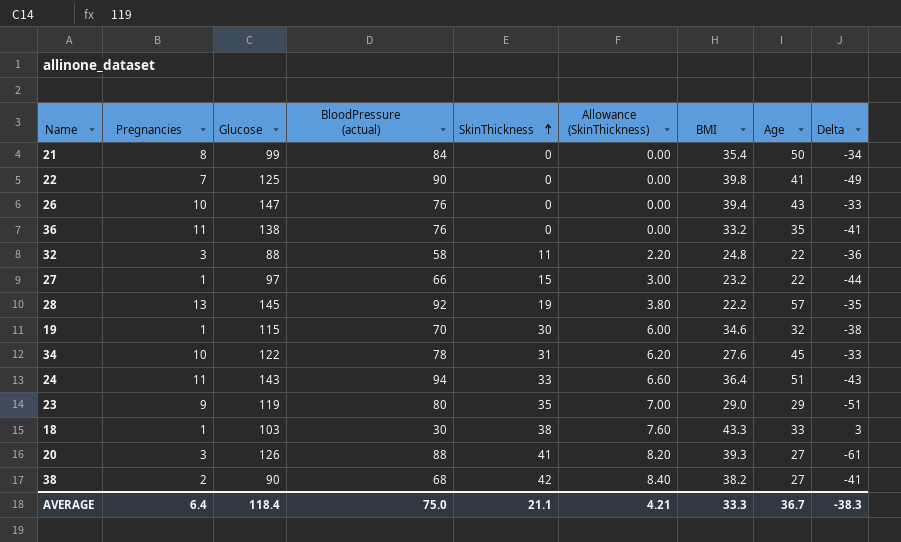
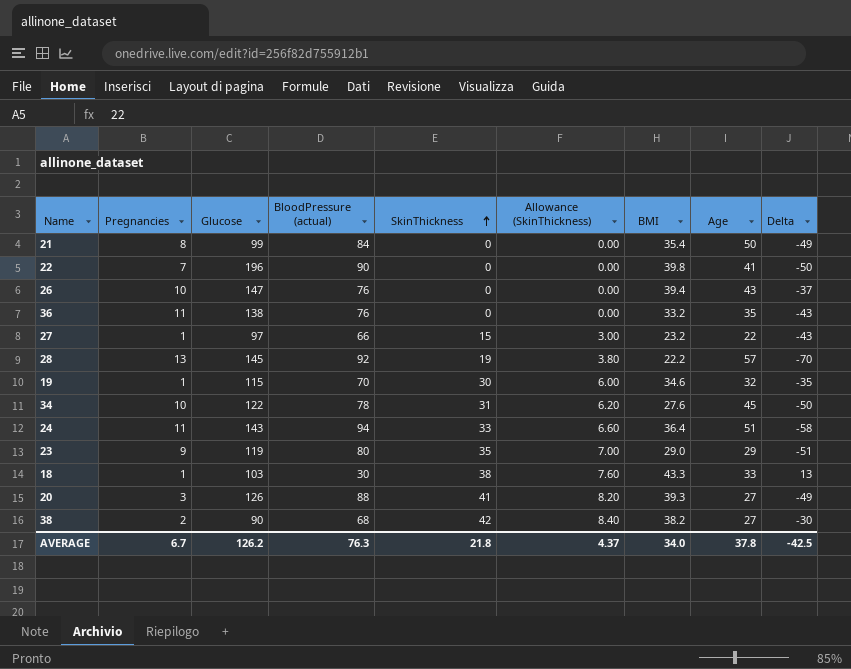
column Delta | formula: [Age] - [BloodPressure (actual)] -> [BMI] - [BloodPressure (actual)]
row 32: 3 | 88 | 58 | 11 | 2.20 | 24.8 | 22 | -36 -> none
22 | Glucose: 125 -> 196
AVERAGE | Pregnancies: 6.4 -> 6.7
AVERAGE | Glucose: 118.4 -> 126.2
AVERAGE | BloodPressure (actual): 75.0 -> 76.3
AVERAGE | SkinThickness: 21.1 -> 21.8
AVERAGE | Allowance (SkinThickness): 4.21 -> 4.37
AVERAGE | BMI: 33.3 -> 34.0
AVERAGE | Age: 36.7 -> 37.8
AVERAGE | Delta: -38.3 -> -42.5

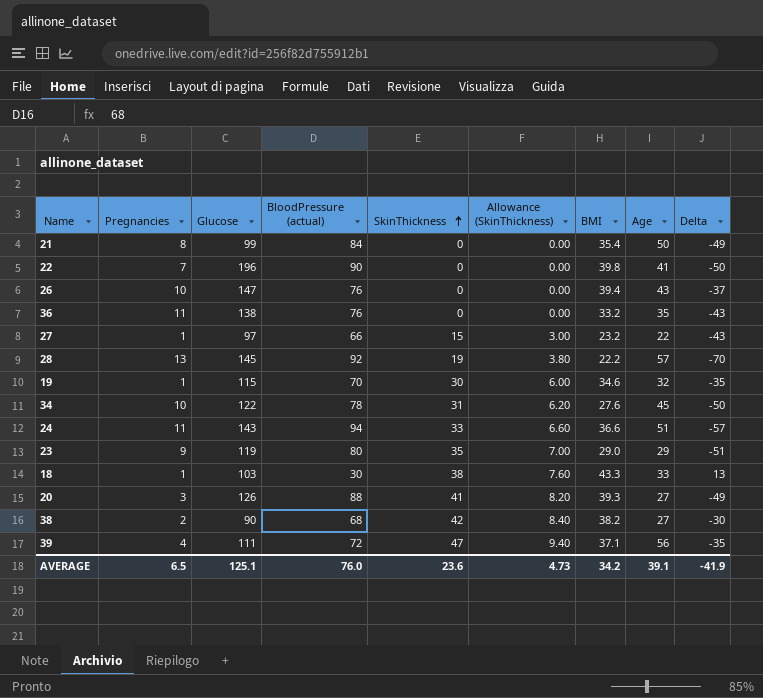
24 | BMI: 36.4 -> 36.6
24 | Delta: -58 -> -57
row 39: none -> 4 | 111 | 72 | 47 | 9.40 | 37.1 | 56 | -35
AVERAGE | Pregnancies: 6.7 -> 6.5
AVERAGE | Glucose: 126.2 -> 125.1
AVERAGE | BloodPressure (actual): 76.3 -> 76.0
AVERAGE | SkinThickness: 21.8 -> 23.6
AVERAGE | Allowance (SkinThickness): 4.37 -> 4.73
AVERAGE | BMI: 34.0 -> 34.2
AVERAGE | Age: 37.8 -> 39.1
AVERAGE | Delta: -42.5 -> -41.9

